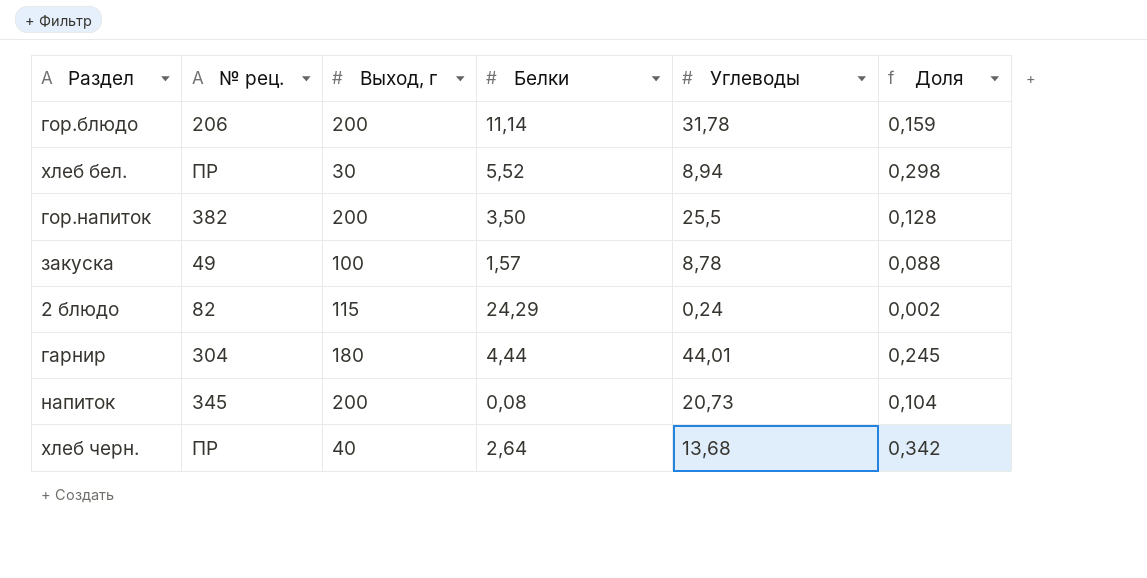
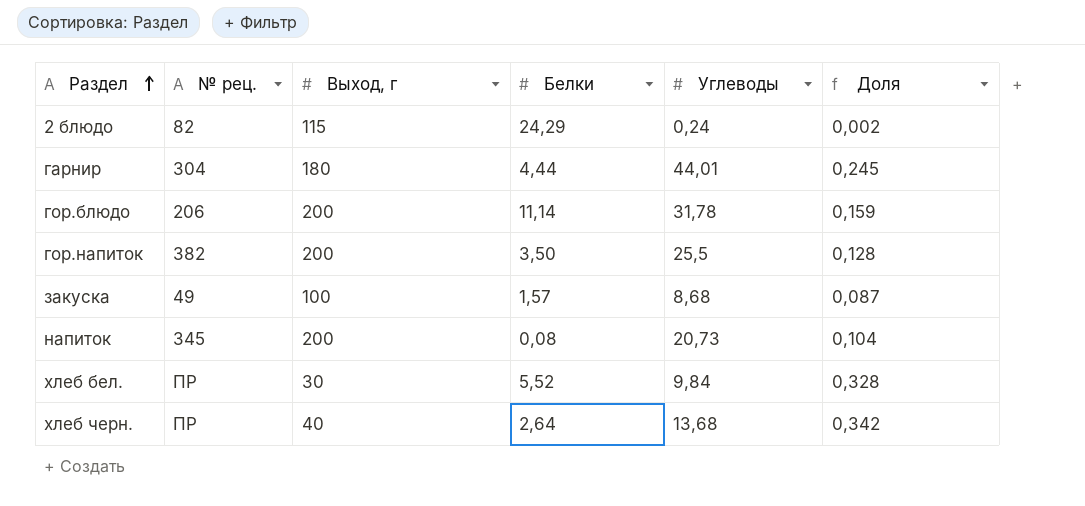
row order: none -> Раздел ascending
закуска | Углеводы: 8,78 -> 8,68
закуска | Доля: 0,088 -> 0,087
хлеб бел. | Углеводы: 8,94 -> 9,84
хлеб бел. | Доля: 0,298 -> 0,328

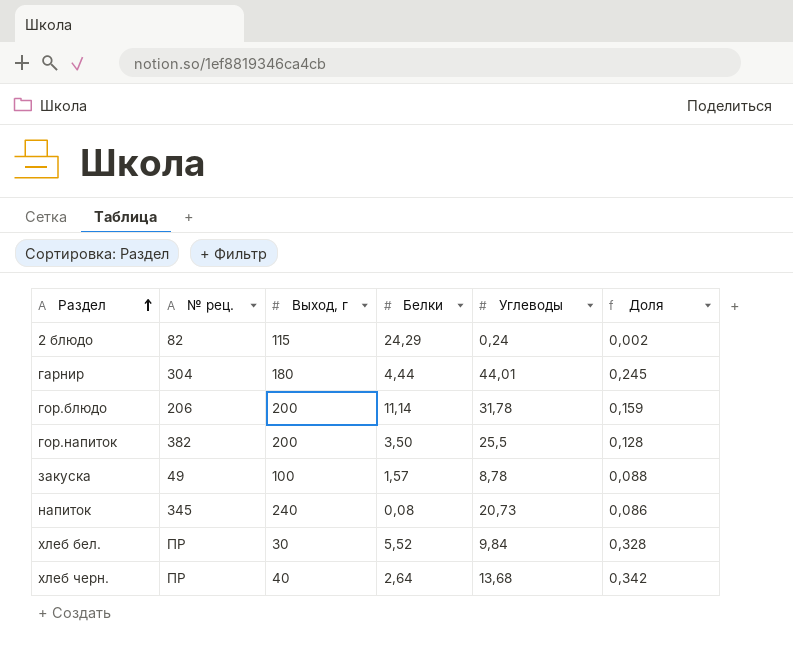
закуска | Углеводы: 8,68 -> 8,78
закуска | Доля: 0,087 -> 0,088
напиток | Выход, г: 200 -> 240
напиток | Доля: 0,104 -> 0,086

